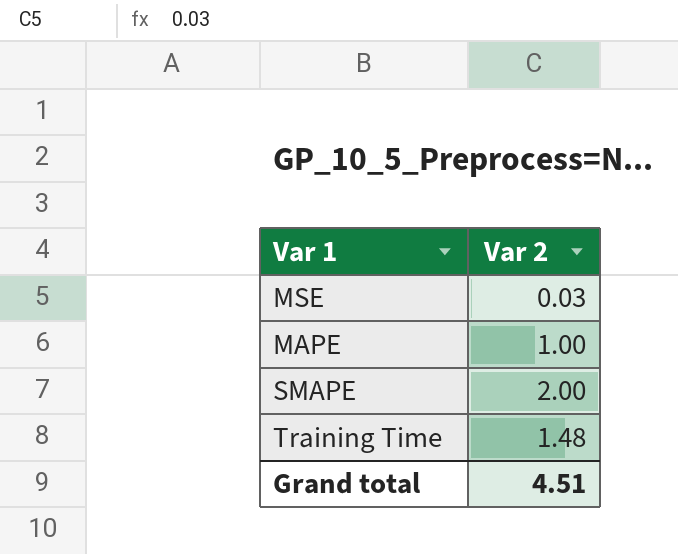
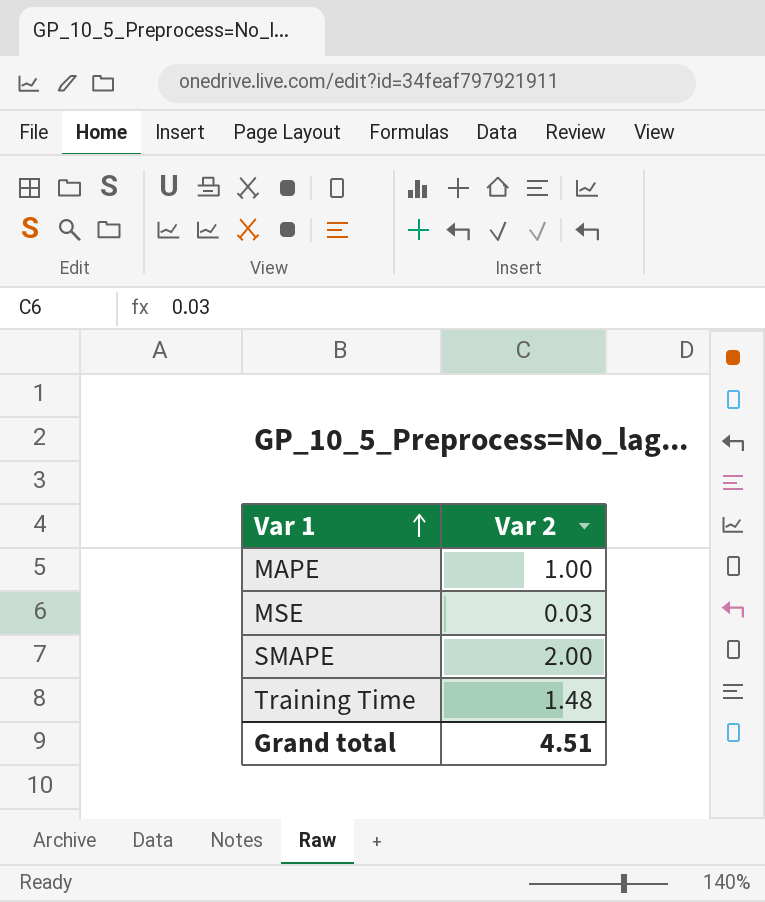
row order: none -> Var 1 ascending

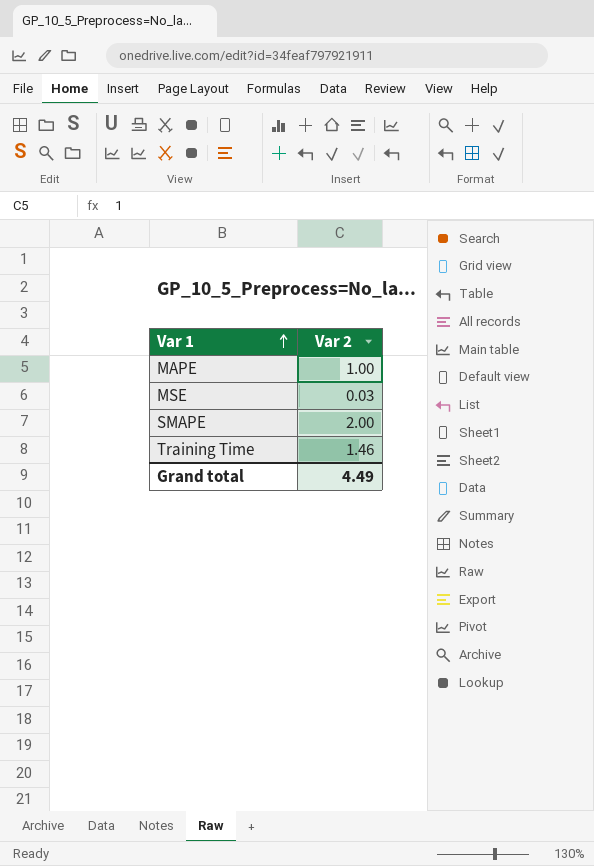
Training Time | Var 2: 1.48 -> 1.46
Grand total | Var 2: 4.51 -> 4.49

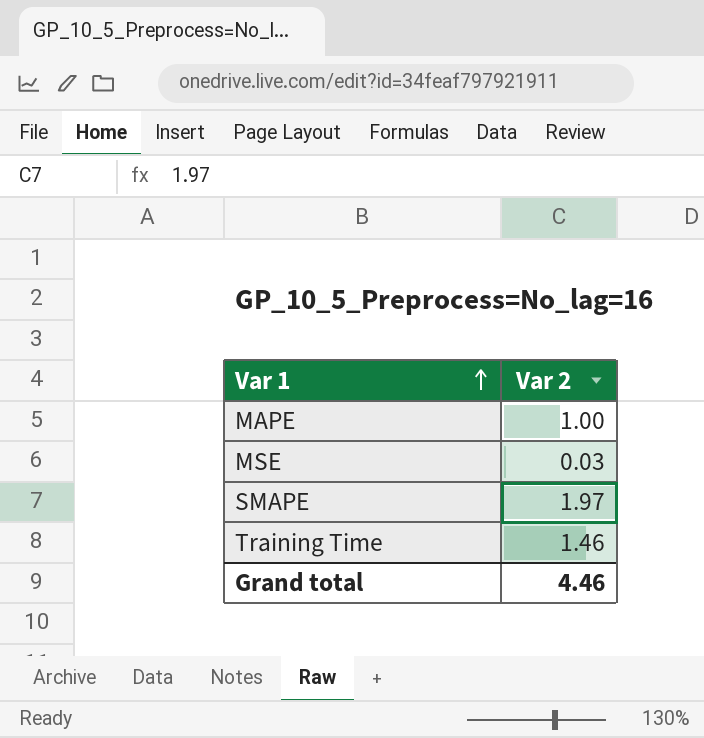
SMAPE | Var 2: 2.00 -> 1.97
Grand total | Var 2: 4.49 -> 4.46

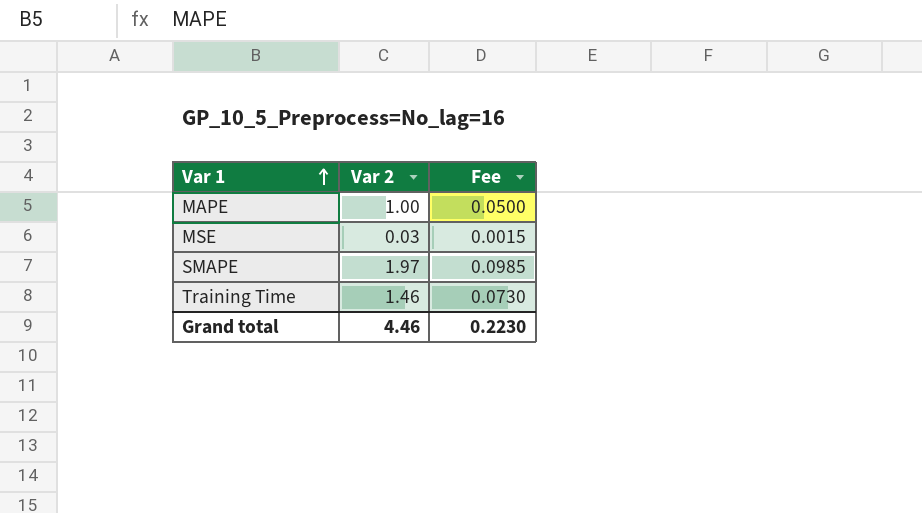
column Fee | formula: none -> [Var 2] * 0.05

